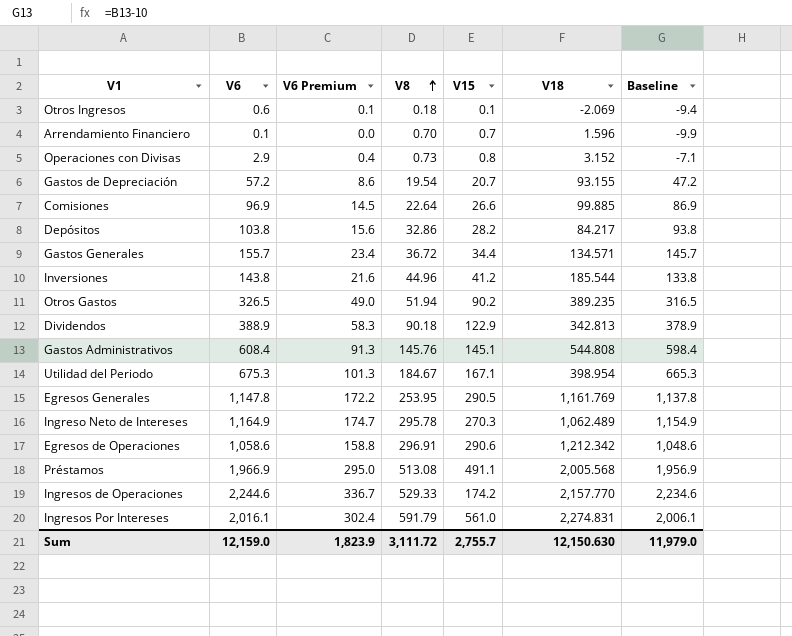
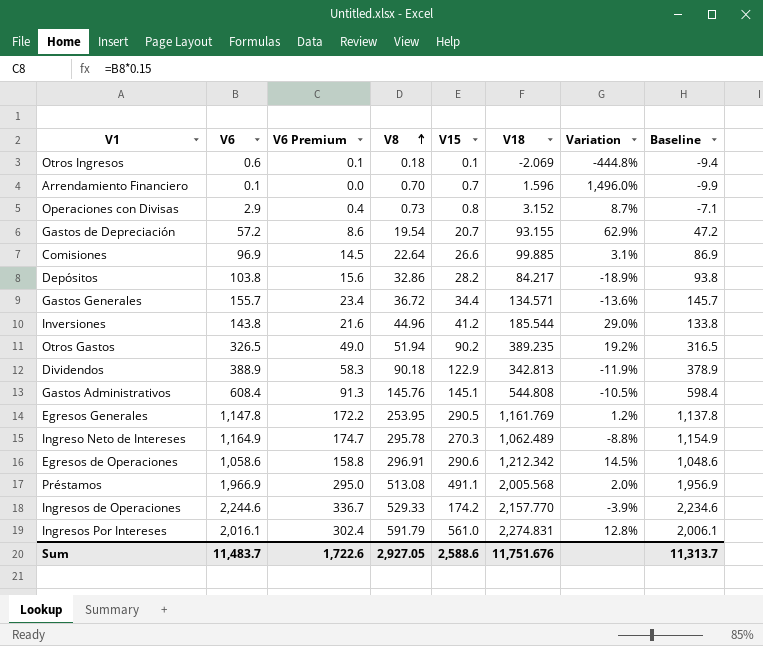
column Variation | formula: none -> ([V18] - [V6]) / [V6]
row Utilidad del Periodo: 675.3 | 101.3 | 184.67 | 167.1 | 398.954 | 665.3 -> none
Sum | V6: 12,159.0 -> 11,483.7
Sum | V6 Premium: 1,823.9 -> 1,722.6
Sum | V8: 3,111.72 -> 2,927.05
Sum | V15: 2,755.7 -> 2,588.6
Sum | V18: 12,150.630 -> 11,751.676
Sum | Baseline: 11,979.0 -> 11,313.7

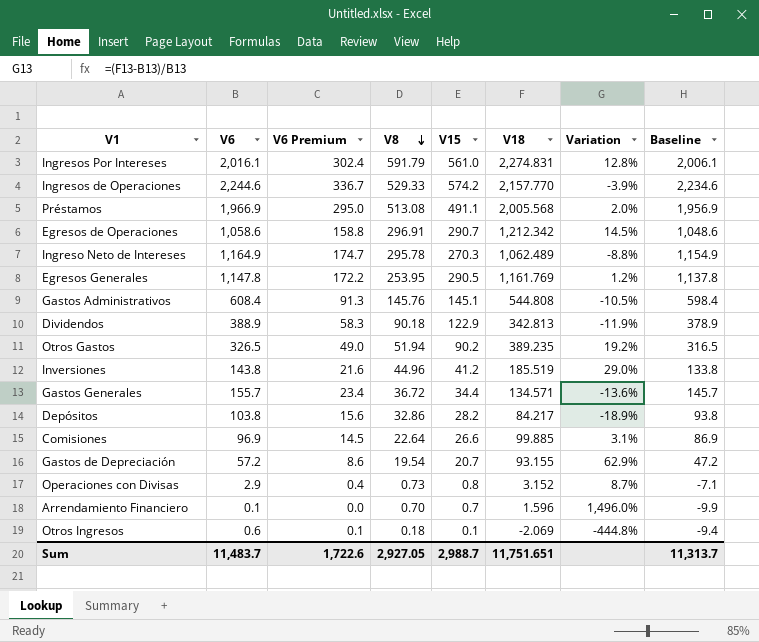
row order: V8 ascending -> V8 descending
Ingresos de Operaciones | V15: 174.2 -> 574.2
Egresos de Operaciones | V15: 290.6 -> 290.7
Inversiones | V18: 185.544 -> 185.519
Sum | V15: 2,588.6 -> 2,988.7
Sum | V18: 11,751.676 -> 11,751.651

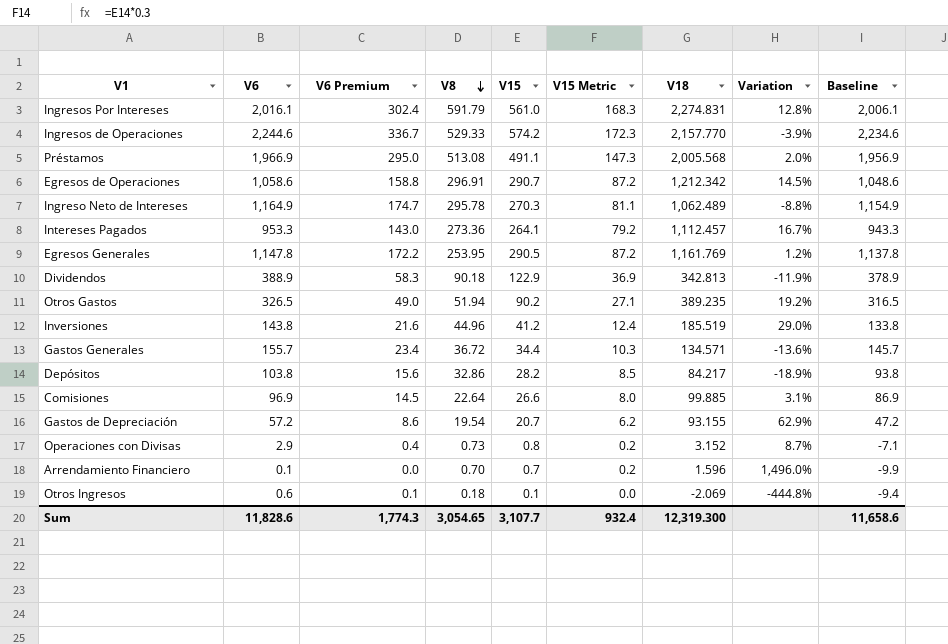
column V15 Metric | formula: none -> [V15] * 0.3
row Gastos Administrativos: 608.4 | 91.3 | 145.76 | 145.1 | 544.808 | -10.5% | 598.4 -> none
row Intereses Pagados: none -> 953.3 | 143.0 | 273.36 | 264.1 | 79.2 | 1,112.457 | 16.7% | 943.3
Sum | V6: 11,483.7 -> 11,828.6
Sum | V6 Premium: 1,722.6 -> 1,774.3
Sum | V8: 2,927.05 -> 3,054.65
Sum | V15: 2,988.7 -> 3,107.7
Sum | V18: 11,751.651 -> 12,319.300
Sum | Baseline: 11,313.7 -> 11,658.6

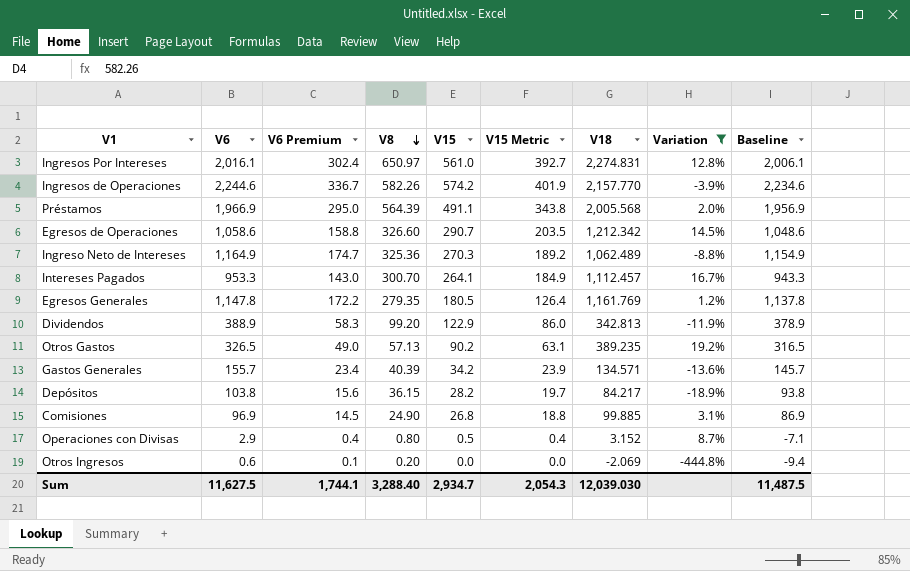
filter: none -> Variation <= 19.2%
column V15 Metric | formula: [V15] * 0.3 -> [V15] * 0.7
Ingresos Por Intereses | V8: 591.79 -> 650.97
Ingresos de Operaciones | V8: 529.33 -> 582.26
Préstamos | V8: 513.08 -> 564.39
Egresos de Operaciones | V8: 296.91 -> 326.60
Ingreso Neto de Intereses | V8: 295.78 -> 325.36
Intereses Pagados | V8: 273.36 -> 300.70
Egresos Generales | V8: 253.95 -> 279.35
Egresos Generales | V15: 290.5 -> 180.5
Dividendos | V8: 90.18 -> 99.20
Otros Gastos | V8: 51.94 -> 57.13
Gastos Generales | V8: 36.72 -> 40.39
Gastos Generales | V15: 34.4 -> 34.2
Depósitos | V8: 32.86 -> 36.15
Comisiones | V8: 22.64 -> 24.90
Comisiones | V15: 26.6 -> 26.8
Operaciones con Divisas | V8: 0.73 -> 0.80
Operaciones con Divisas | V15: 0.8 -> 0.5
Otros Ingresos | V8: 0.18 -> 0.20
Otros Ingresos | V15: 0.1 -> 0.0
Sum | V6: 11,828.6 -> 11,627.5
Sum | V6 Premium: 1,774.3 -> 1,744.1
Sum | V8: 3,054.65 -> 3,288.40
Sum | V15: 3,107.7 -> 2,934.7
Sum | V15 Metric: 932.4 -> 2,054.3
Sum | V18: 12,319.300 -> 12,039.030
Sum | Baseline: 11,658.6 -> 11,487.5

